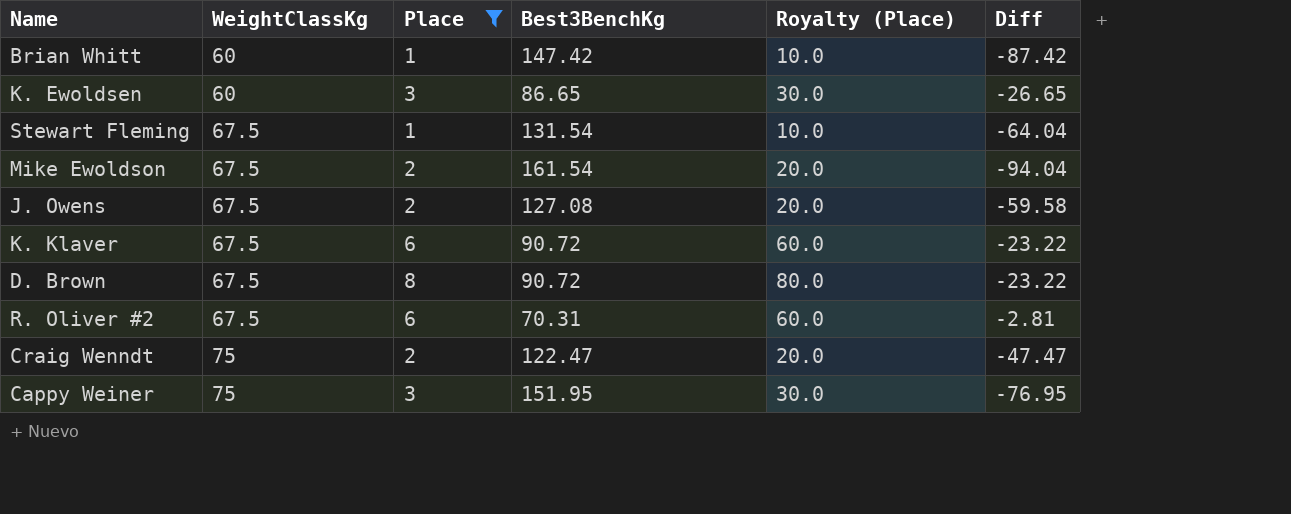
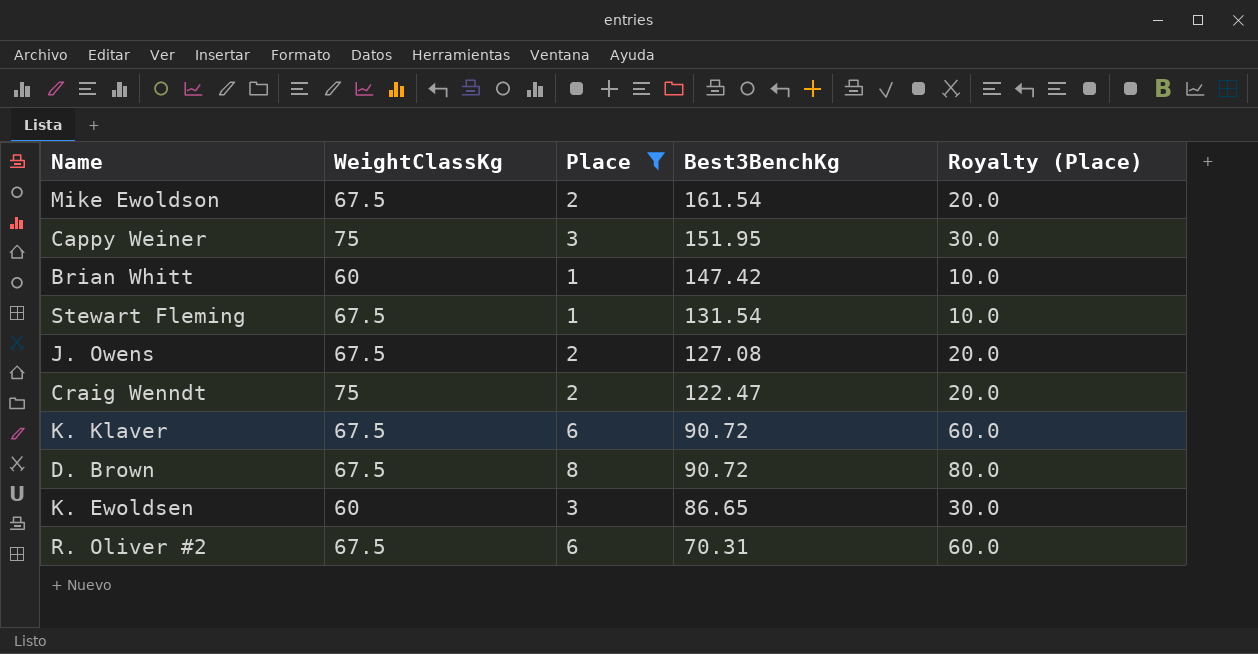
row order: WeightClassKg ascending -> Best3BenchKg descending
column Diff | formula: [WeightClassKg] - [Best3BenchKg] -> none

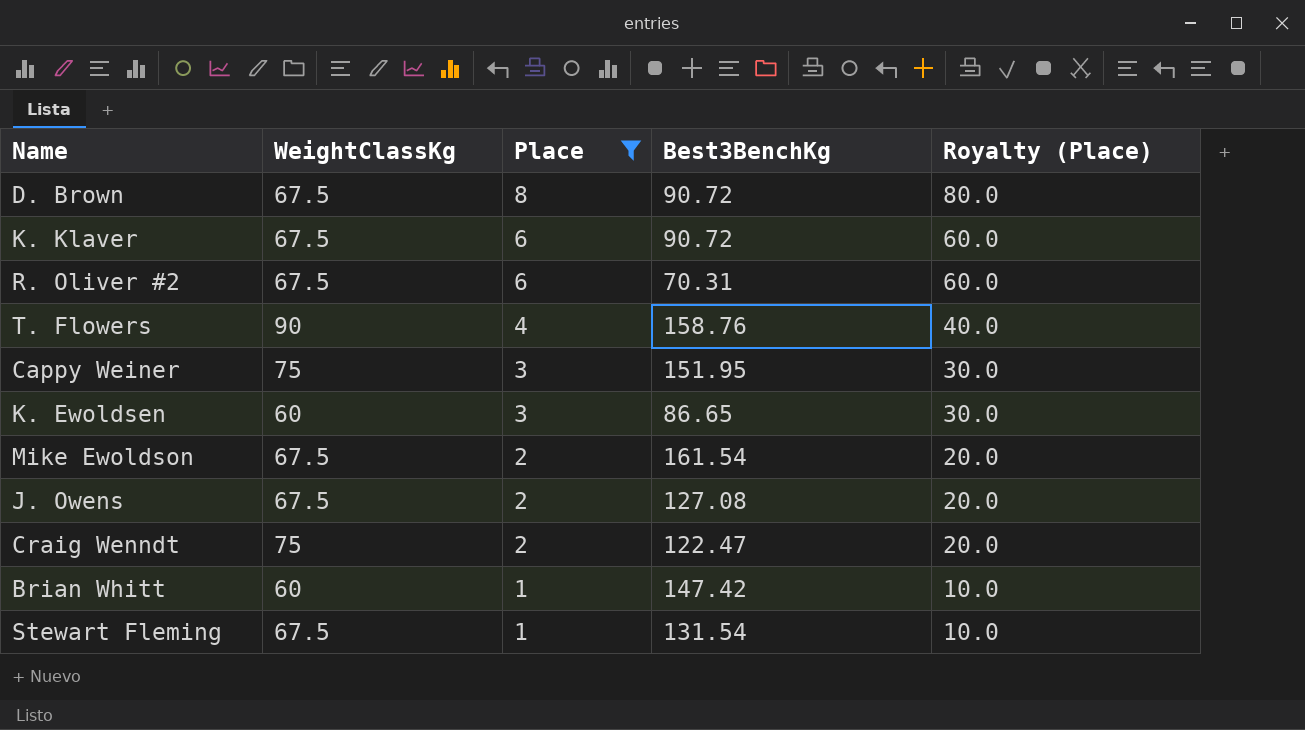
row order: Best3BenchKg descending -> Place descending
row T. Flowers: none -> 90 | 4 | 158.76 | 40.0

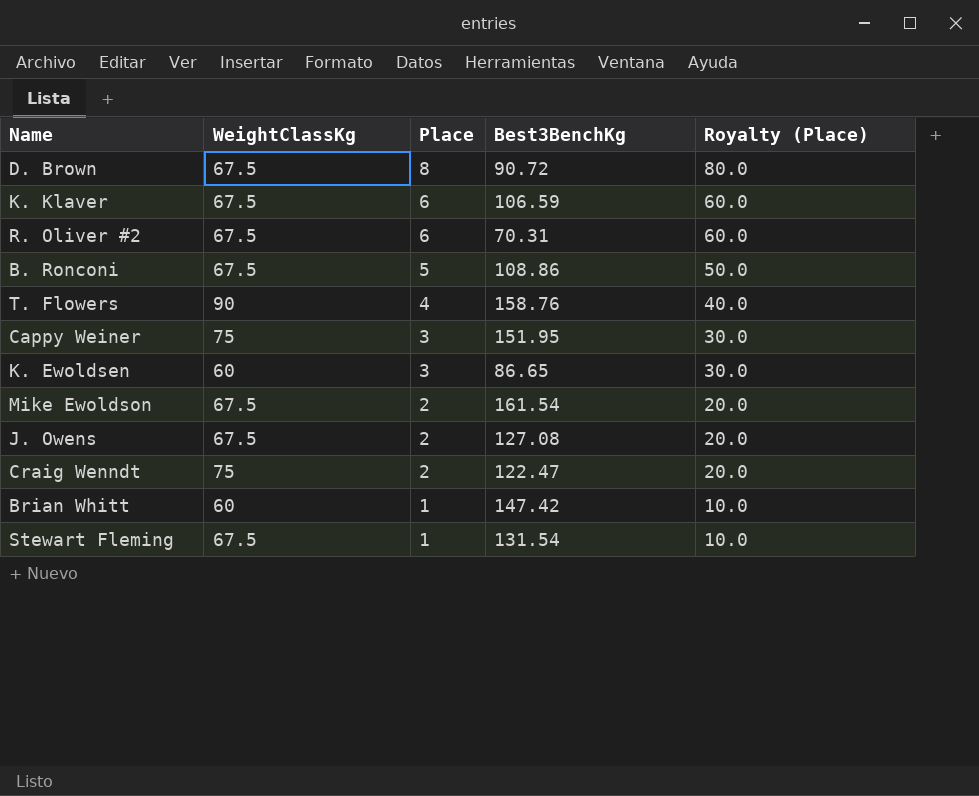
filter: Place != 5 -> none
K. Klaver | Best3BenchKg: 90.72 -> 106.59

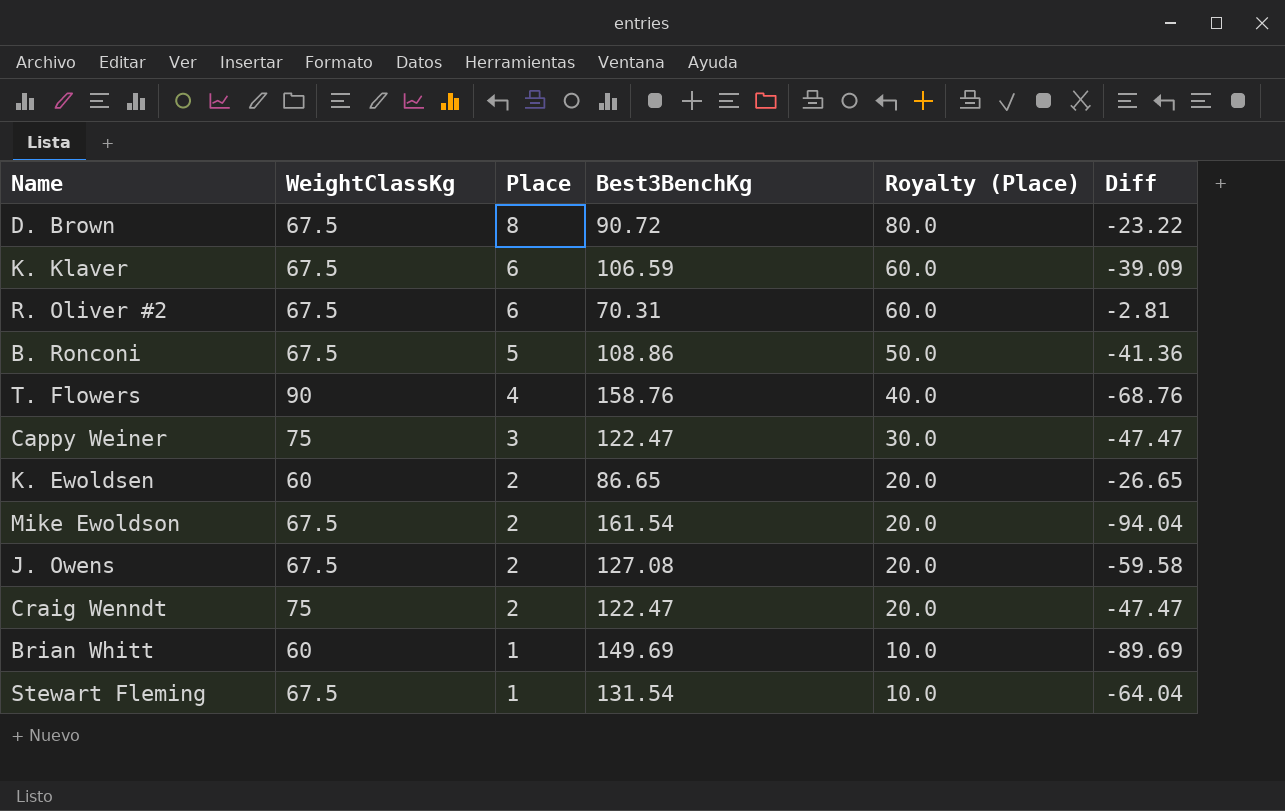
column Diff | formula: none -> [WeightClassKg] - [Best3BenchKg]
Cappy Weiner | Best3BenchKg: 151.95 -> 122.47
K. Ewoldsen | Place: 3 -> 2
K. Ewoldsen | Royalty (Place): 30.0 -> 20.0
Brian Whitt | Best3BenchKg: 147.42 -> 149.69

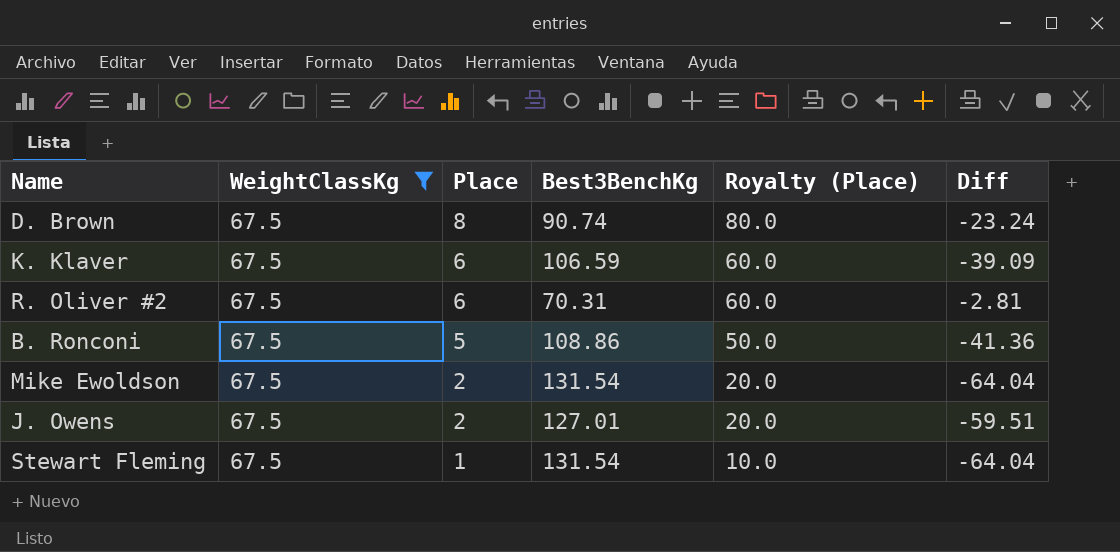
filter: none -> WeightClassKg = 67.5
D. Brown | Best3BenchKg: 90.72 -> 90.74
D. Brown | Diff: -23.22 -> -23.24
Mike Ewoldson | Best3BenchKg: 161.54 -> 131.54
Mike Ewoldson | Diff: -94.04 -> -64.04
J. Owens | Best3BenchKg: 127.08 -> 127.01
J. Owens | Diff: -59.58 -> -59.51

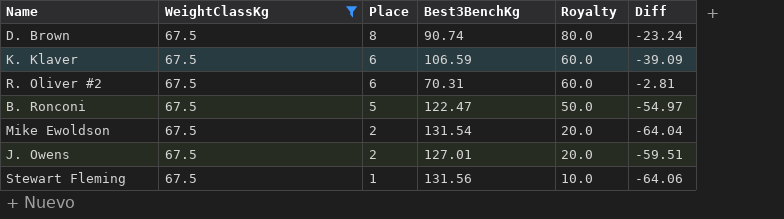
column name: Royalty (Place) -> Royalty
B. Ronconi | Best3BenchKg: 108.86 -> 122.47
B. Ronconi | Diff: -41.36 -> -54.97
Stewart Fleming | Best3BenchKg: 131.54 -> 131.56
Stewart Fleming | Diff: -64.04 -> -64.06

